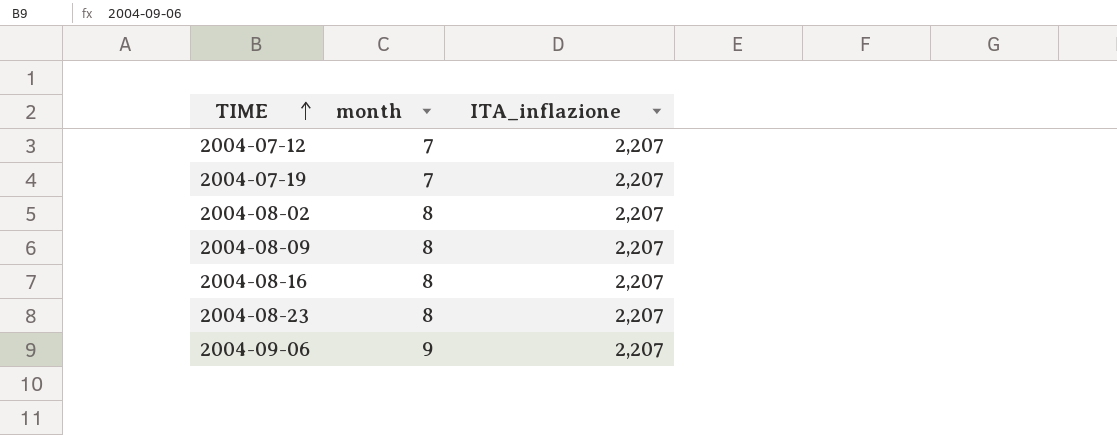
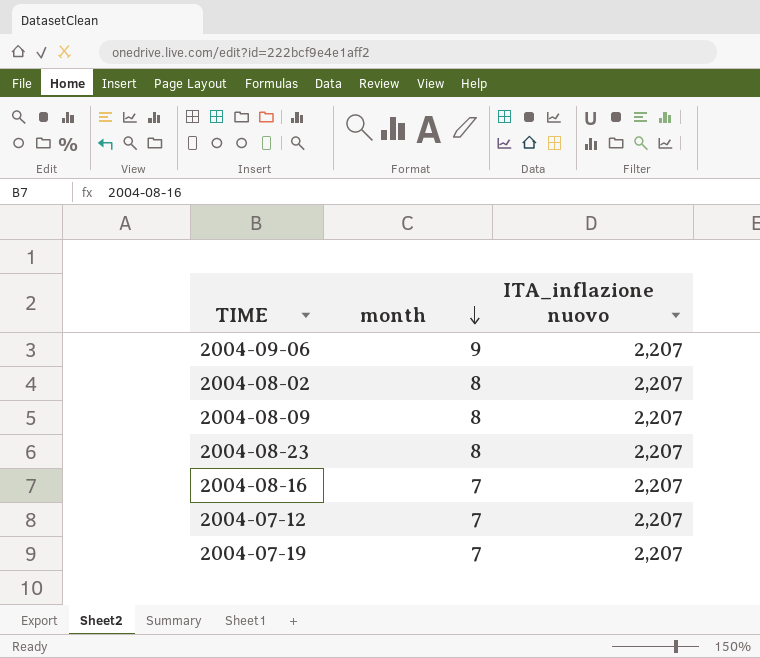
row order: TIME ascending -> month descending
column name: ITA_inflazione -> ITA_inflazione nuovo
2004-08-16 | month: 8 -> 7

